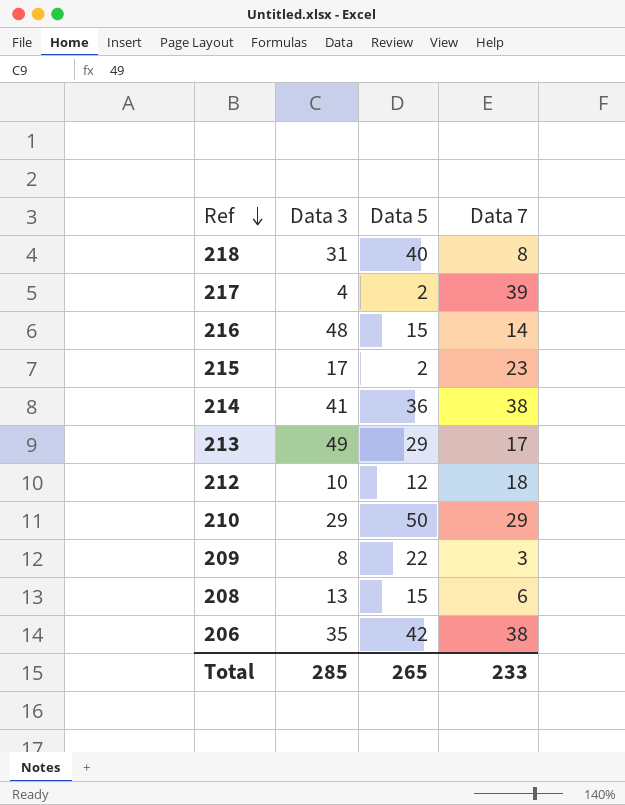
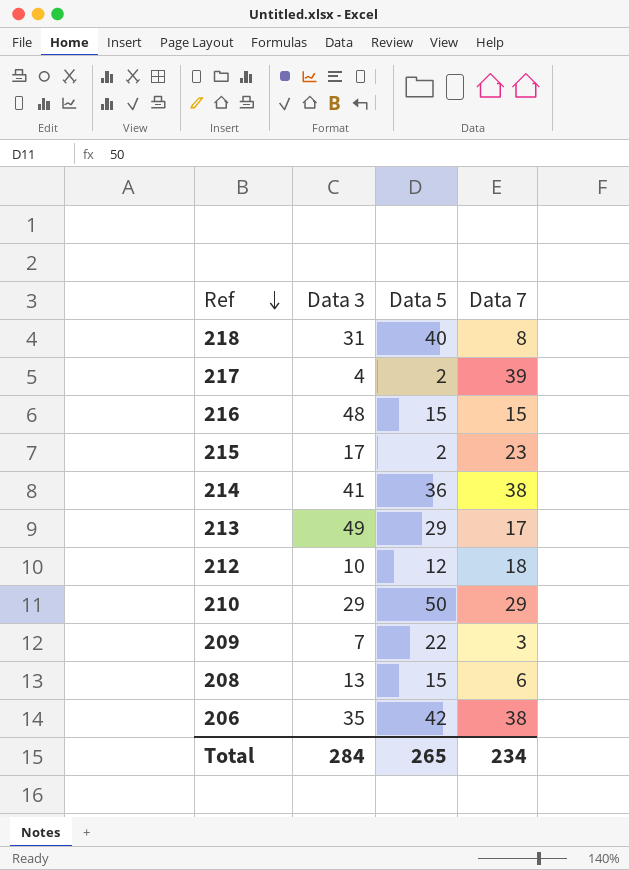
216 | Data 7: 14 -> 15
209 | Data 3: 8 -> 7
Total | Data 3: 285 -> 284
Total | Data 7: 233 -> 234

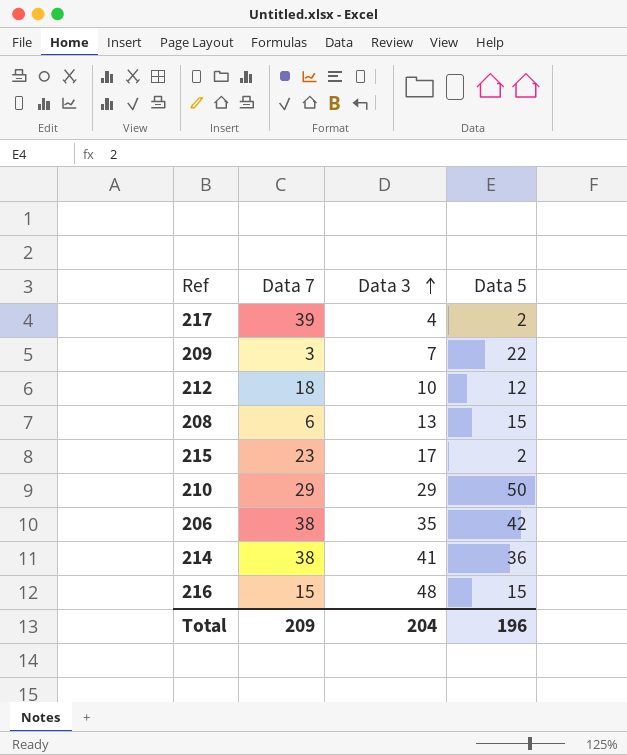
row order: Ref descending -> Data 3 ascending
column Data 7 | position: 4 -> 2
row 218: 31 | 40 | 8 -> none
row 213: 49 | 29 | 17 -> none
Total | Data 7: 234 -> 209
Total | Data 3: 284 -> 204
Total | Data 5: 265 -> 196

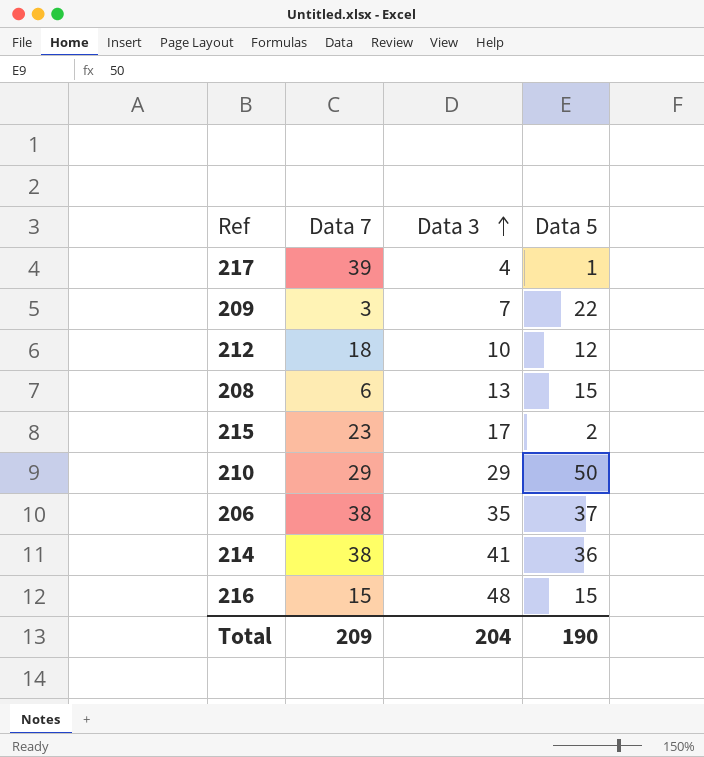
217 | Data 5: 2 -> 1
206 | Data 5: 42 -> 37
Total | Data 5: 196 -> 190

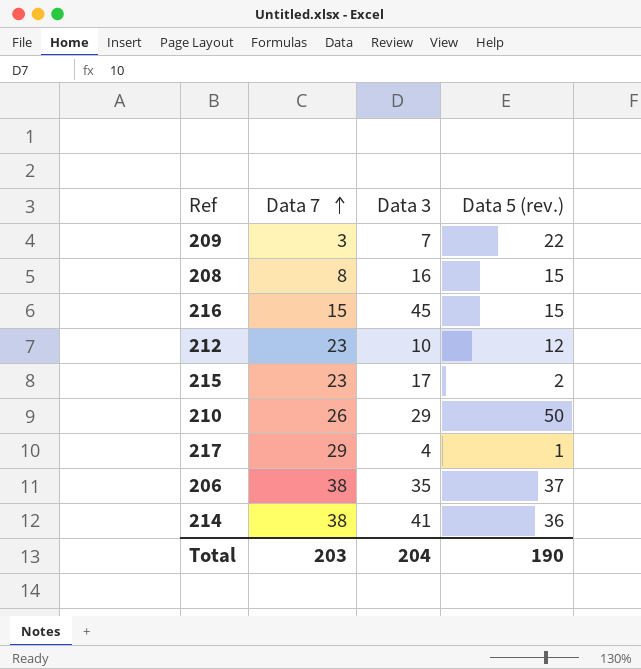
row order: Data 3 ascending -> Data 7 ascending
column name: Data 5 -> Data 5 (rev.)
208 | Data 7: 6 -> 8
208 | Data 3: 13 -> 16
216 | Data 3: 48 -> 45
212 | Data 7: 18 -> 23
210 | Data 7: 29 -> 26
217 | Data 7: 39 -> 29
Total | Data 7: 209 -> 203

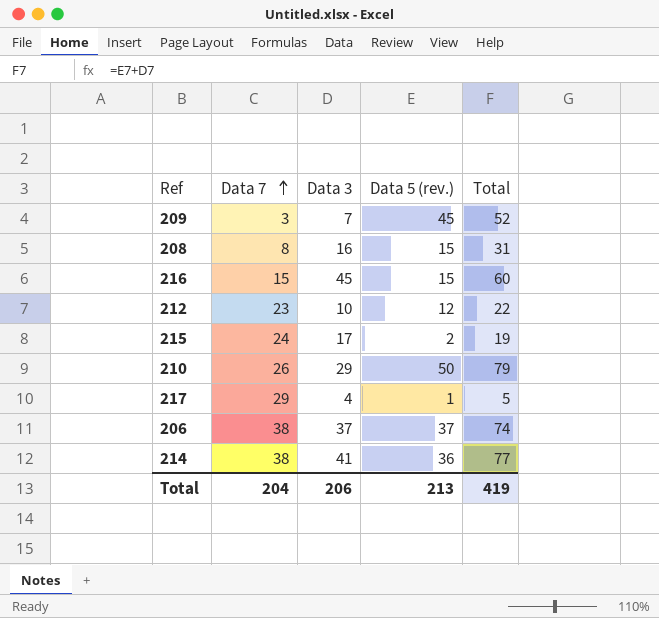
column Total | formula: none -> [Data 3] + [Data 5 (rev.)]
209 | Data 5 (rev.): 22 -> 45
215 | Data 7: 23 -> 24
206 | Data 3: 35 -> 37
Total | Data 7: 203 -> 204
Total | Data 3: 204 -> 206
Total | Data 5 (rev.): 190 -> 213

